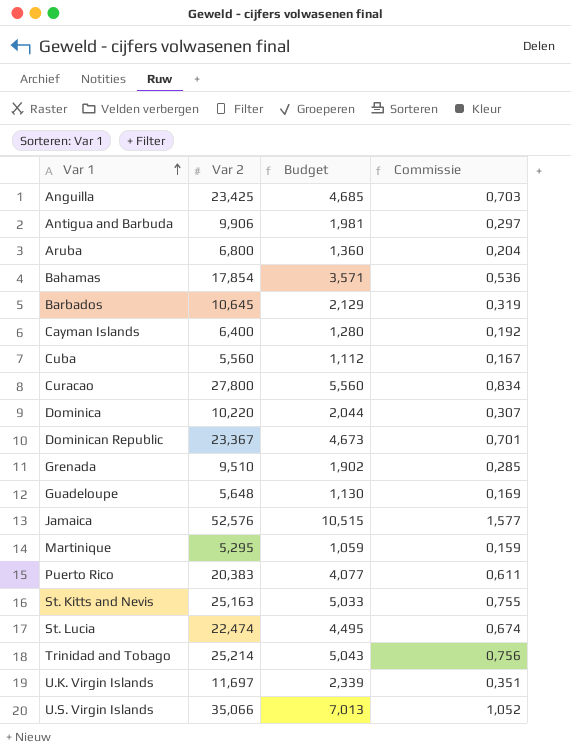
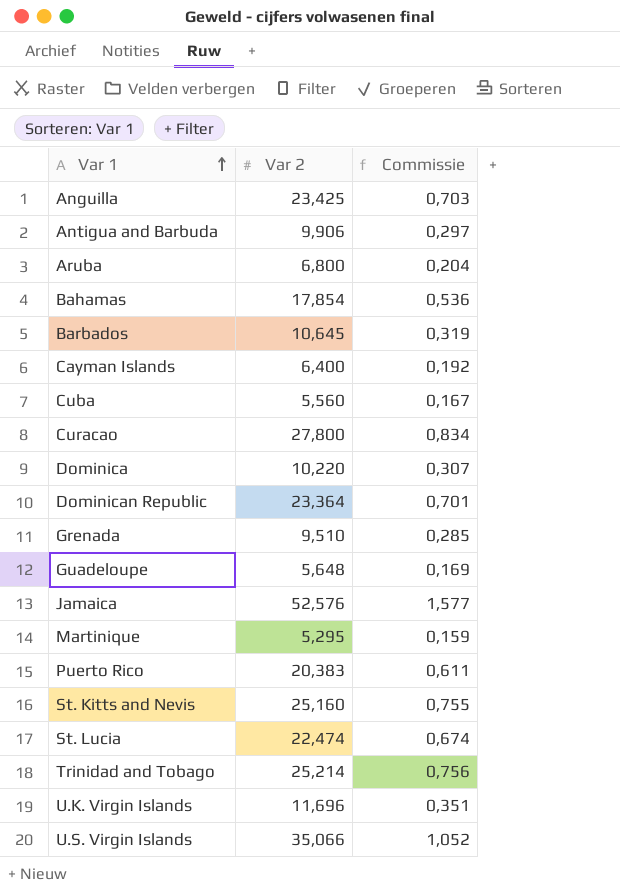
column Budget | formula: [Var 2] * 0,2 -> none
Dominican Republic | Var 2: 23,367 -> 23,364
St. Kitts and Nevis | Var 2: 25,163 -> 25,160
U.K. Virgin Islands | Var 2: 11,697 -> 11,696

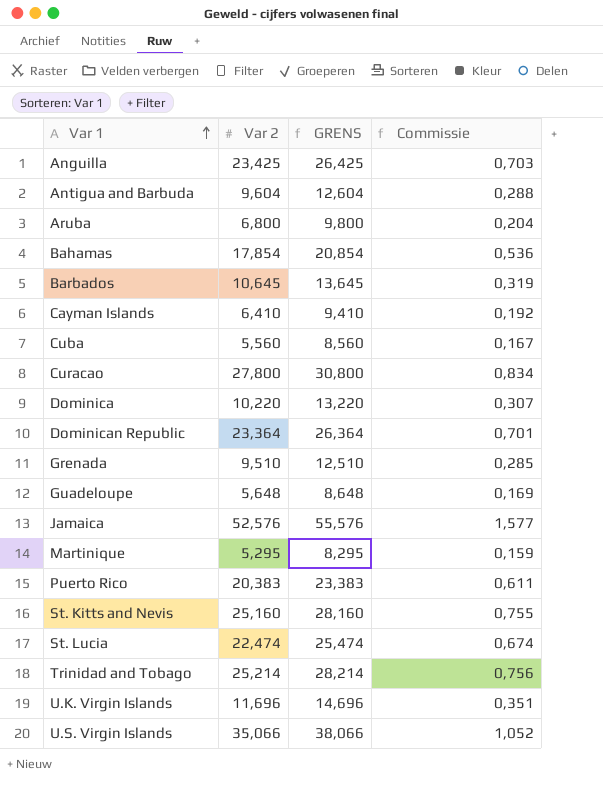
column GRENS | formula: none -> [Var 2] + 3
Antigua and Barbuda | Var 2: 9,906 -> 9,604
Antigua and Barbuda | Commissie: 0,297 -> 0,288
Cayman Islands | Var 2: 6,400 -> 6,410

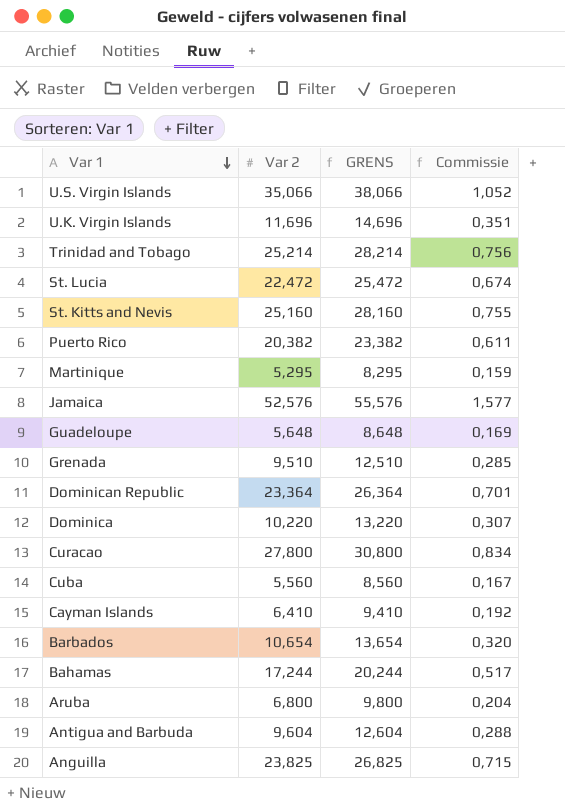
row order: Var 1 ascending -> Var 1 descending
St. Lucia | Var 2: 22,474 -> 22,472
St. Lucia | GRENS: 25,474 -> 25,472
Puerto Rico | Var 2: 20,383 -> 20,382
Puerto Rico | GRENS: 23,383 -> 23,382
Barbados | Var 2: 10,645 -> 10,654
Barbados | GRENS: 13,645 -> 13,654
Barbados | Commissie: 0,319 -> 0,320
Bahamas | Var 2: 17,854 -> 17,244
Bahamas | GRENS: 20,854 -> 20,244
Bahamas | Commissie: 0,536 -> 0,517
Anguilla | Var 2: 23,425 -> 23,825
Anguilla | GRENS: 26,425 -> 26,825
Anguilla | Commissie: 0,703 -> 0,715

